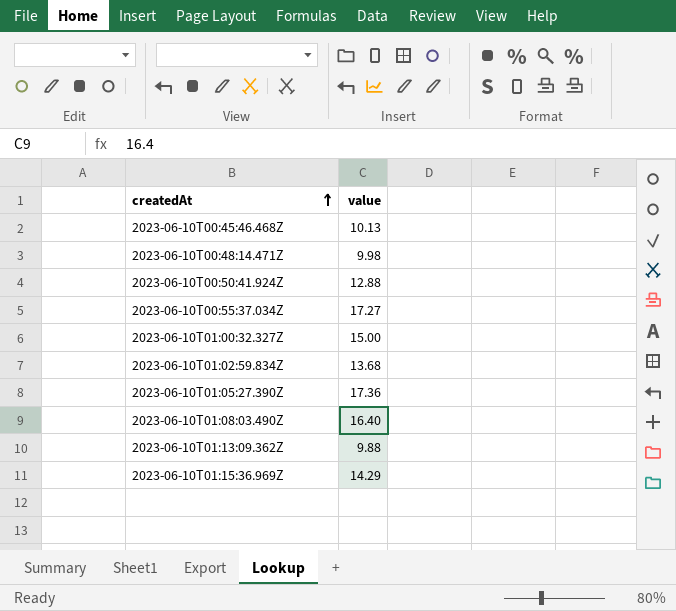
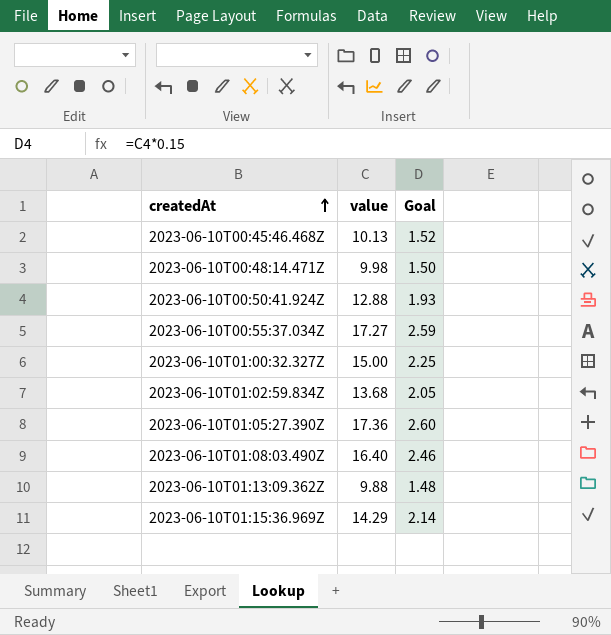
column Goal | formula: none -> [value] * 0.15

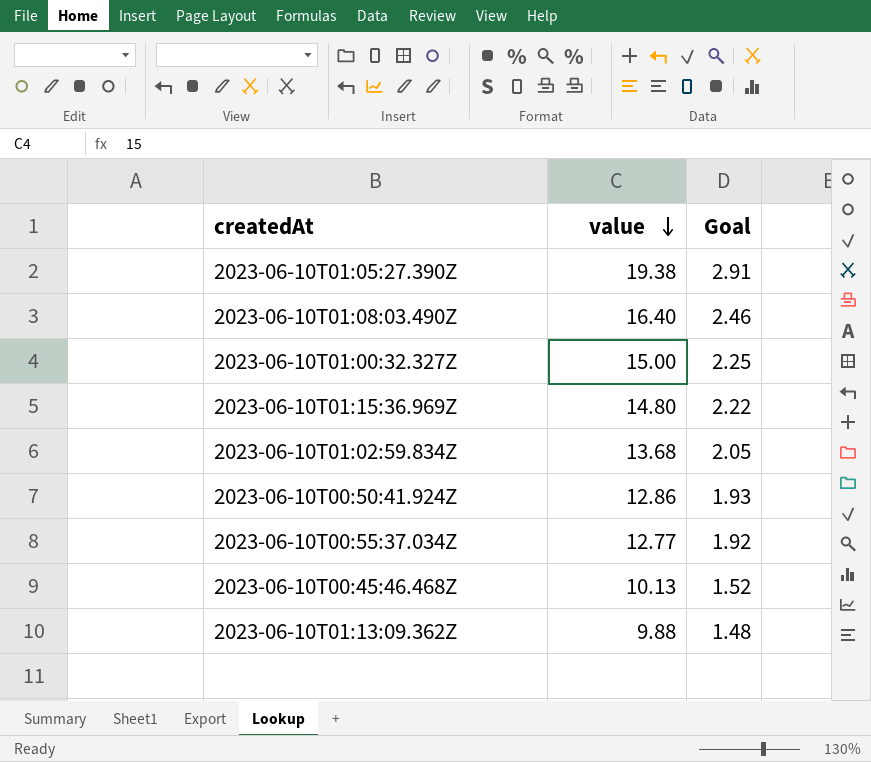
row order: createdAt ascending -> value descending
row 2023-06-10T00:48:14.471Z: 9.98 | 1.50 -> none
2023-06-10T01:05:27.390Z | value: 17.36 -> 19.38
2023-06-10T01:05:27.390Z | Goal: 2.60 -> 2.91
2023-06-10T01:15:36.969Z | value: 14.29 -> 14.80
2023-06-10T01:15:36.969Z | Goal: 2.14 -> 2.22
2023-06-10T00:50:41.924Z | value: 12.88 -> 12.86
2023-06-10T00:55:37.034Z | value: 17.27 -> 12.77
2023-06-10T00:55:37.034Z | Goal: 2.59 -> 1.92

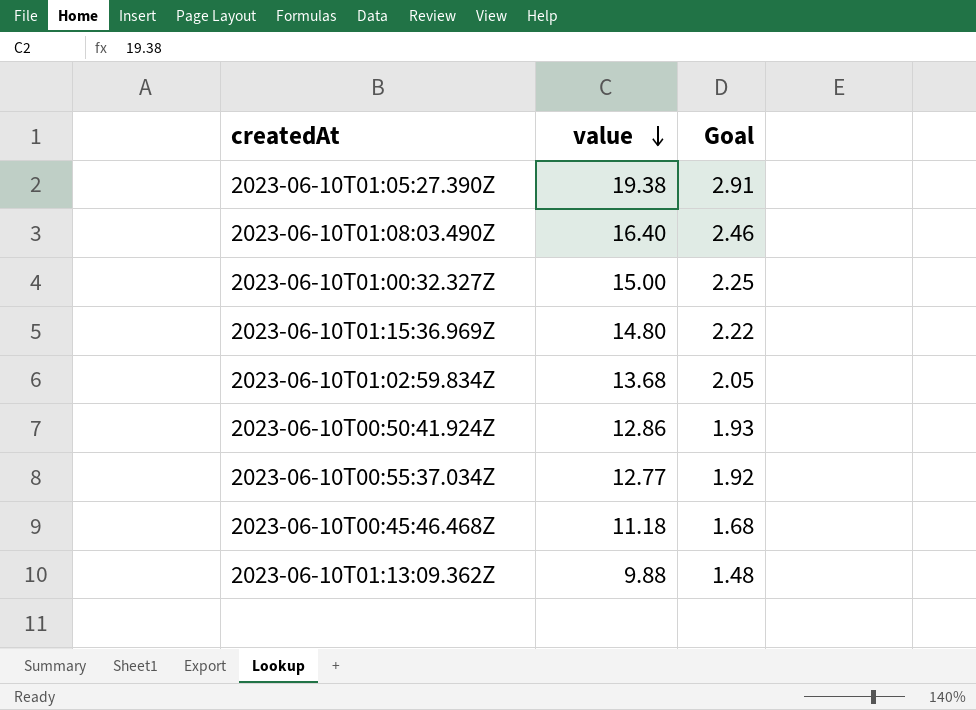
2023-06-10T00:45:46.468Z | value: 10.13 -> 11.18
2023-06-10T00:45:46.468Z | Goal: 1.52 -> 1.68

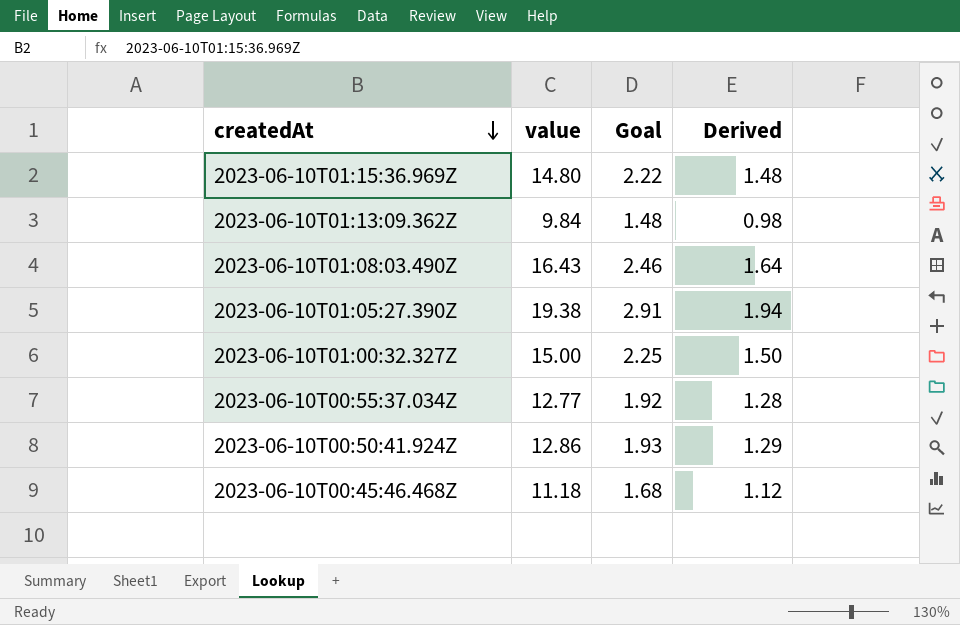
row order: value descending -> createdAt descending
column Derived | formula: none -> [value] * 0.1
row 2023-06-10T01:02:59.834Z: 13.68 | 2.05 -> none
2023-06-10T01:13:09.362Z | value: 9.88 -> 9.84
2023-06-10T01:08:03.490Z | value: 16.40 -> 16.43

